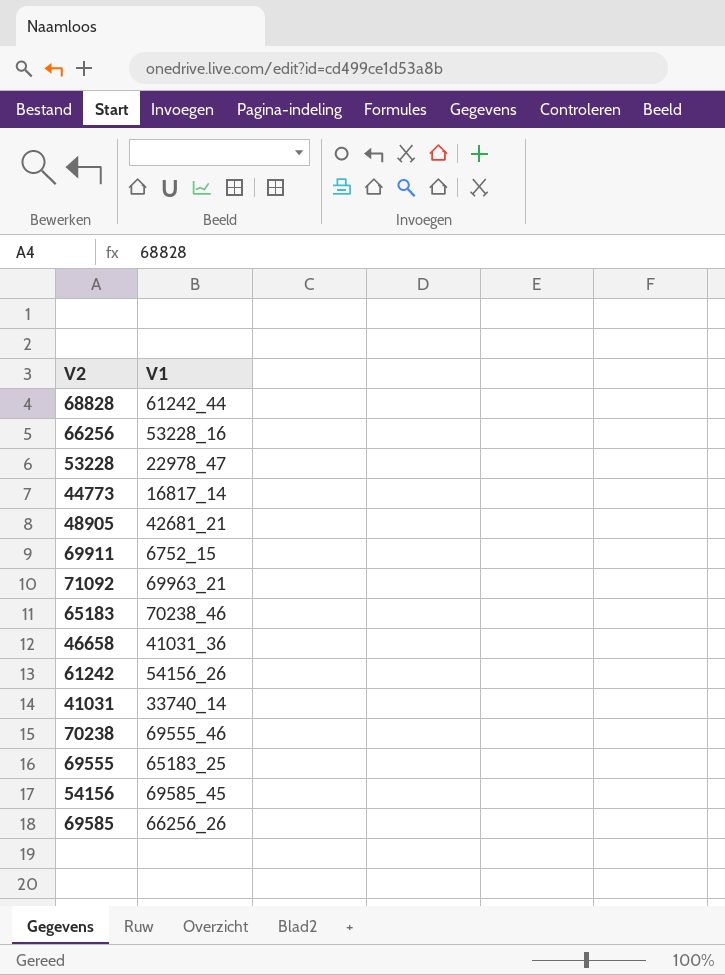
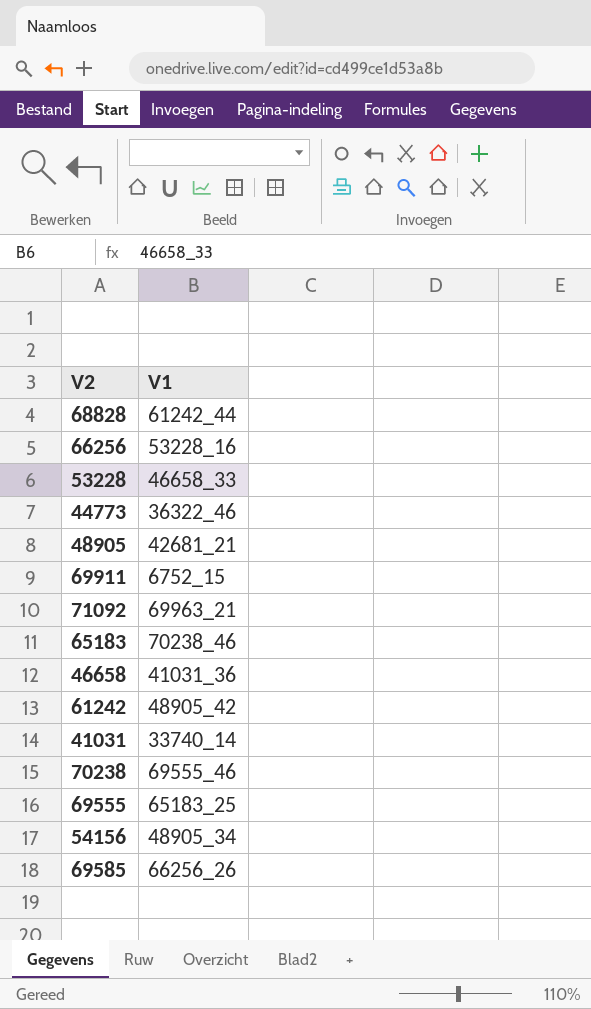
53228 | V1: 22978_47 -> 46658_33
44773 | V1: 16817_14 -> 36322_46
61242 | V1: 54156_26 -> 48905_42
54156 | V1: 69585_45 -> 48905_34

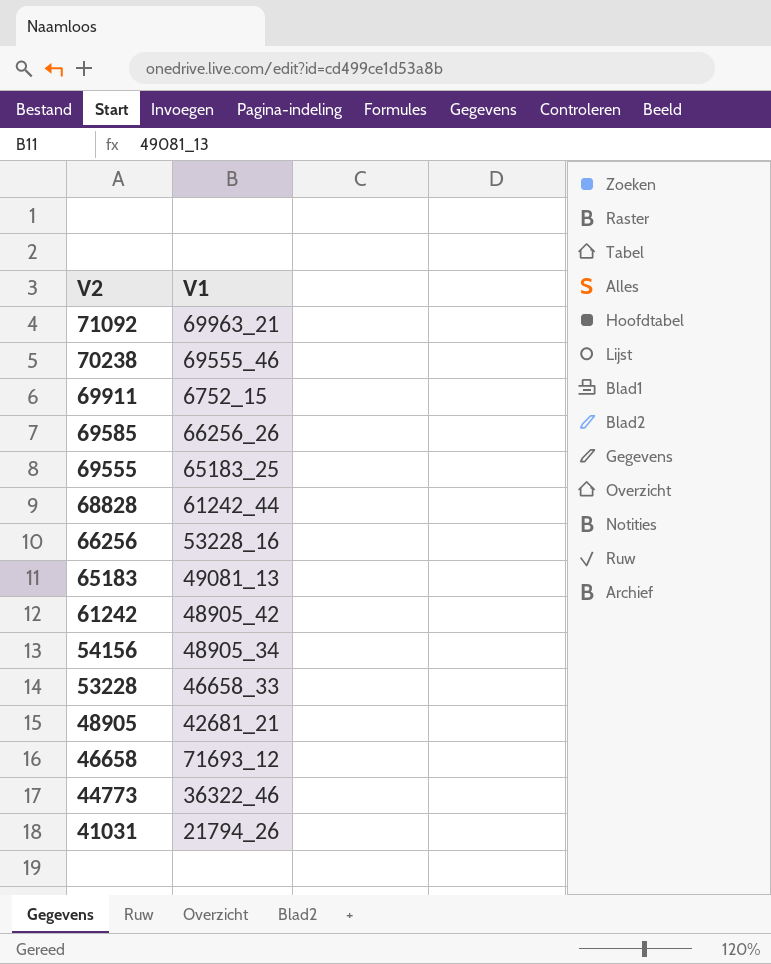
row order: none -> V2 descending
65183 | V1: 70238_46 -> 49081_13
46658 | V1: 41031_36 -> 71693_12
41031 | V1: 33740_14 -> 21794_26

